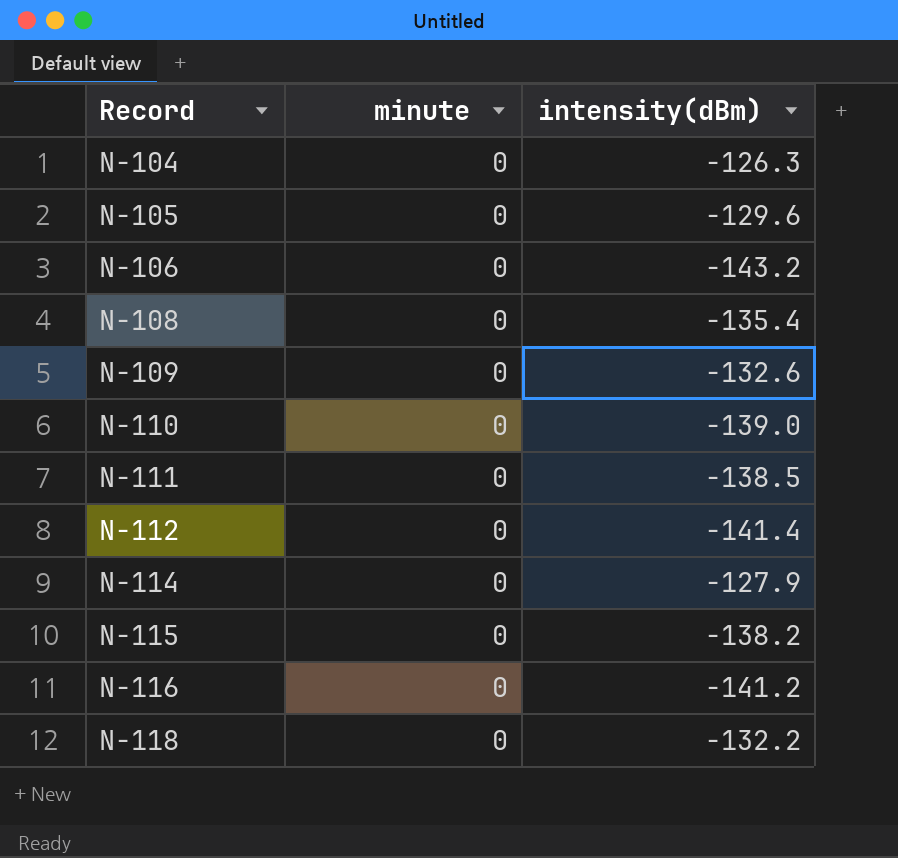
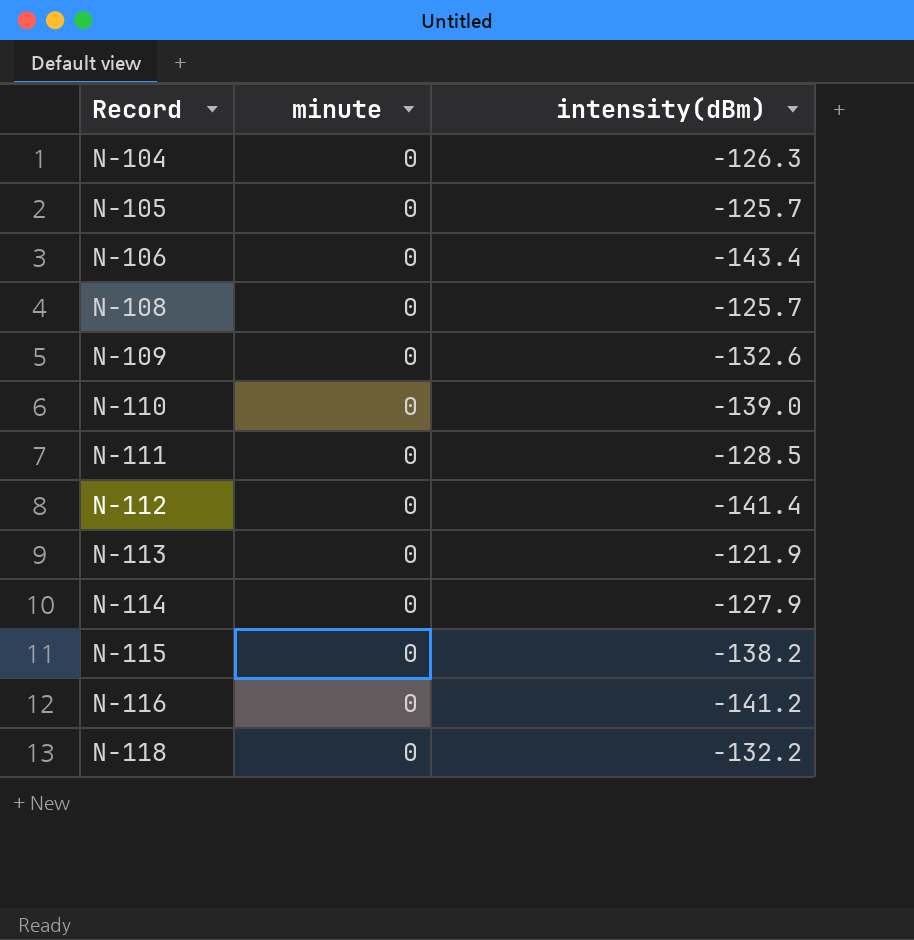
N-105 | intensity(dBm): -129.6 -> -125.7
N-106 | intensity(dBm): -143.2 -> -143.4
N-108 | intensity(dBm): -135.4 -> -125.7
N-111 | intensity(dBm): -138.5 -> -128.5
row N-113: none -> 0 | -121.9

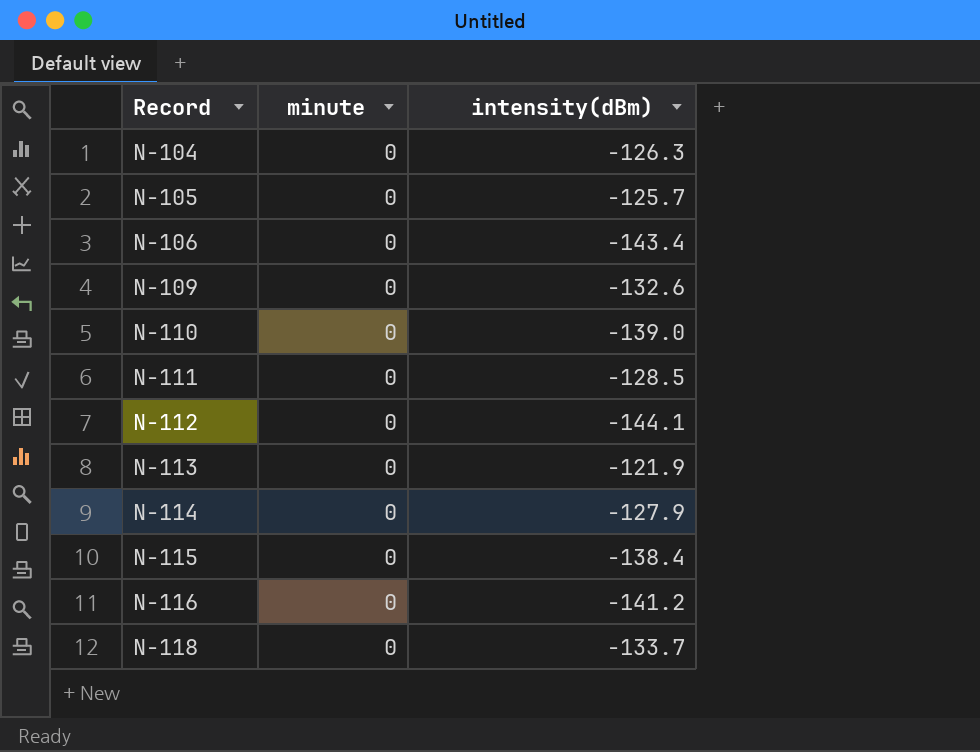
row N-108: 0 | -125.7 -> none
N-112 | intensity(dBm): -141.4 -> -144.1
N-115 | intensity(dBm): -138.2 -> -138.4
N-118 | intensity(dBm): -132.2 -> -133.7

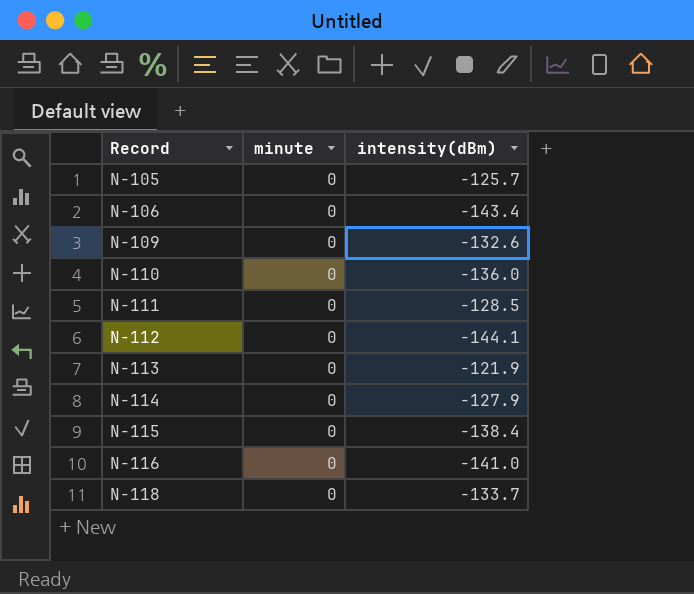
row N-104: 0 | -126.3 -> none
N-110 | intensity(dBm): -139.0 -> -136.0
N-116 | intensity(dBm): -141.2 -> -141.0

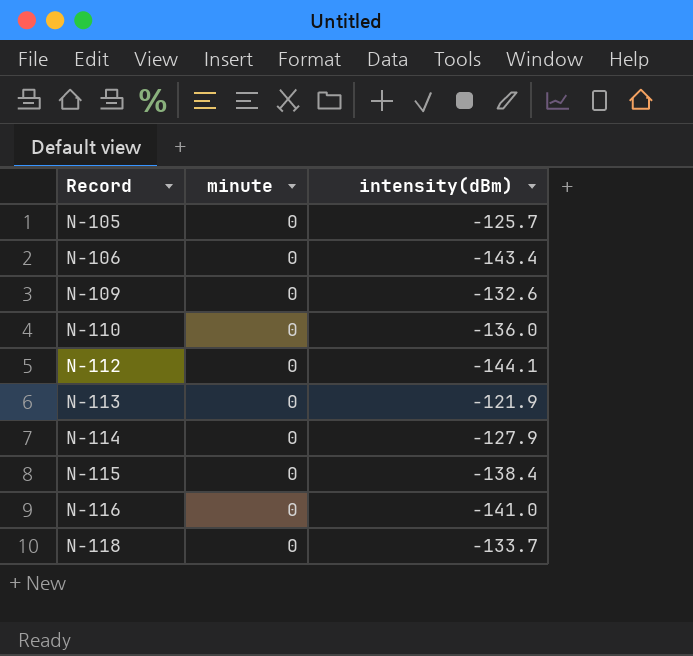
row N-111: 0 | -128.5 -> none

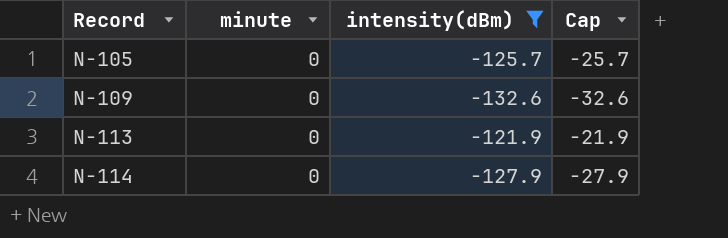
filter: none -> intensity(dBm) >= -132.6
column Cap | formula: none -> [intensity(dBm)] + 100

